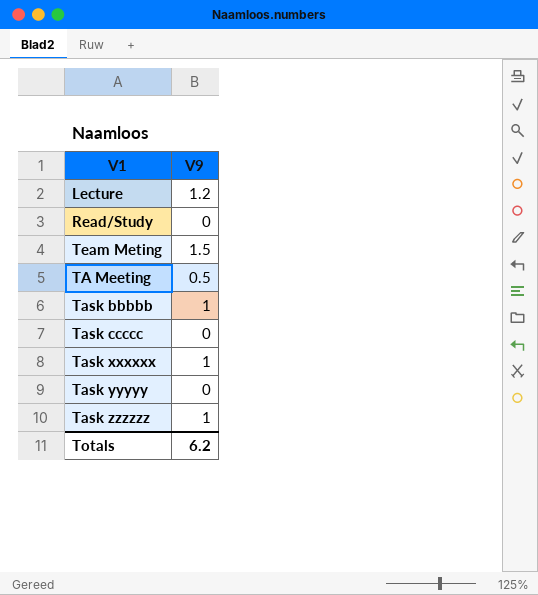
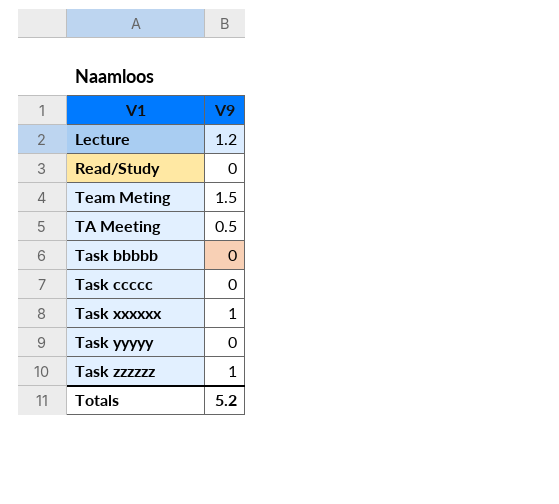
Task bbbbb | V9: 1 -> 0
Totals | V9: 6.2 -> 5.2

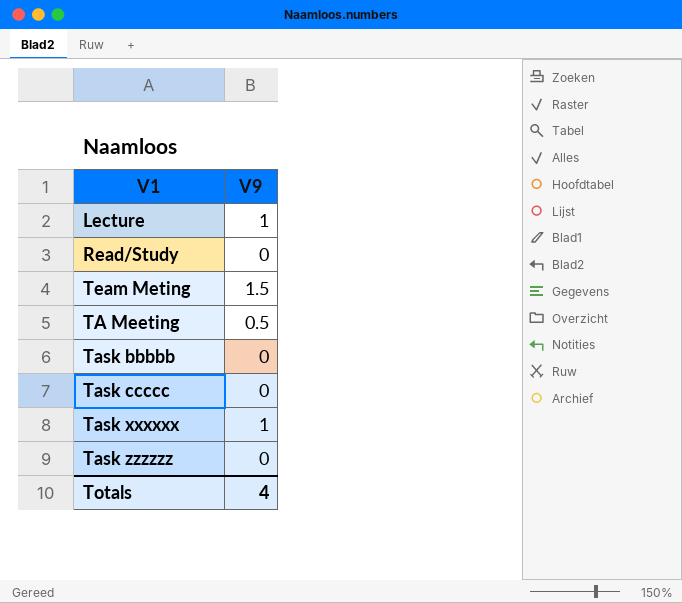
row Task yyyyy: 0 -> none
Lecture | V9: 1.2 -> 1
Task zzzzzz | V9: 1 -> 0
Totals | V9: 5.2 -> 4

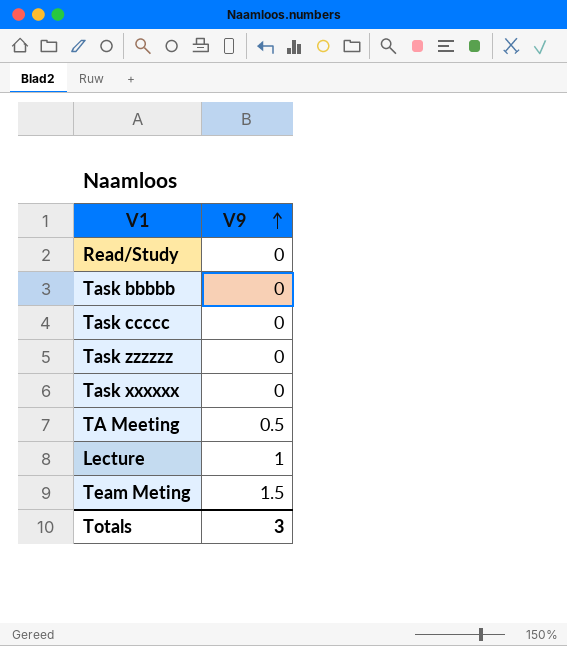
row order: none -> V9 ascending
Task xxxxxx | V9: 1 -> 0
Totals | V9: 4 -> 3

